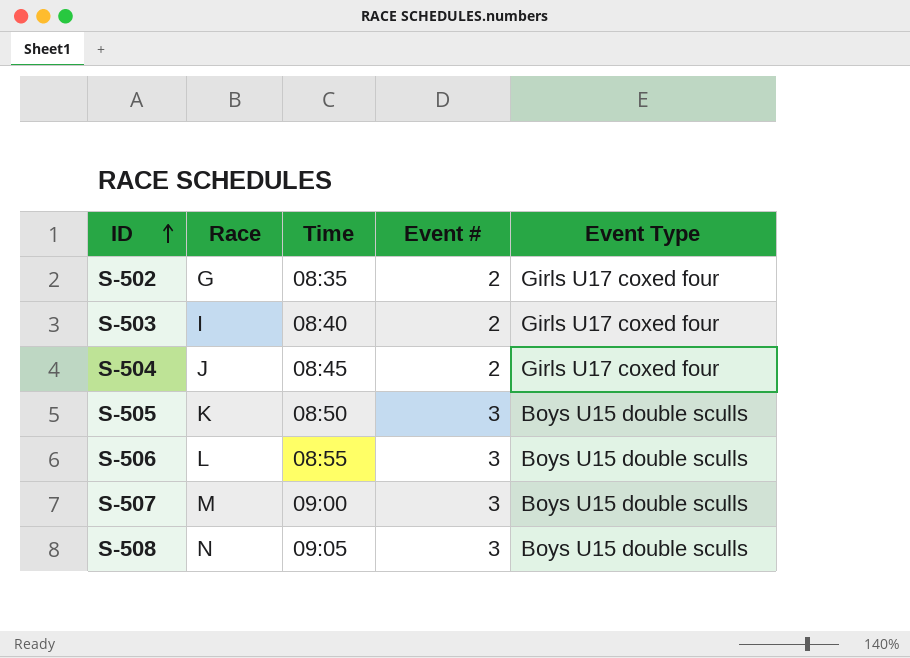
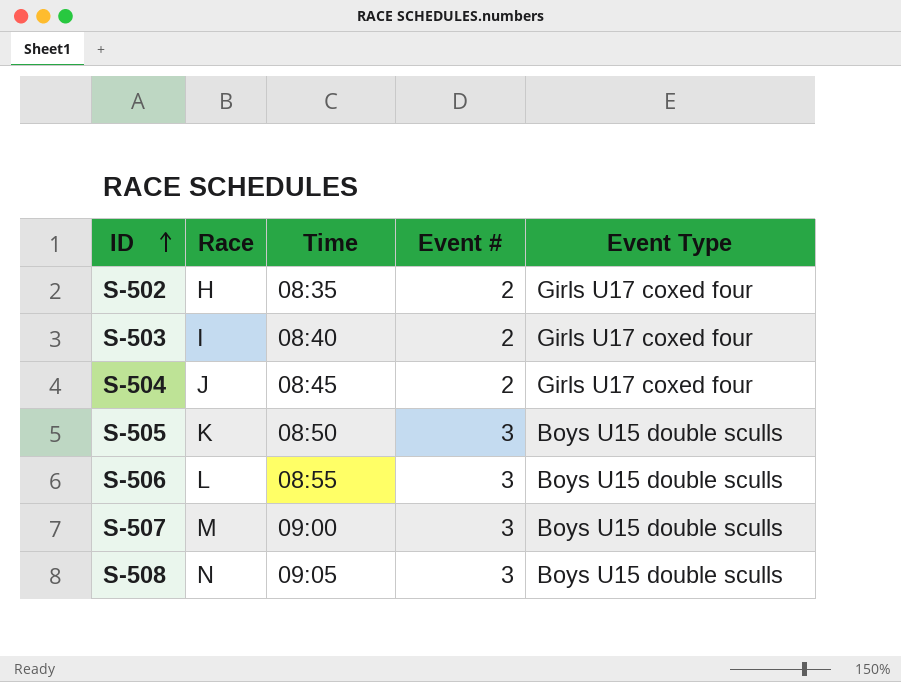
S-502 | Race: G -> H

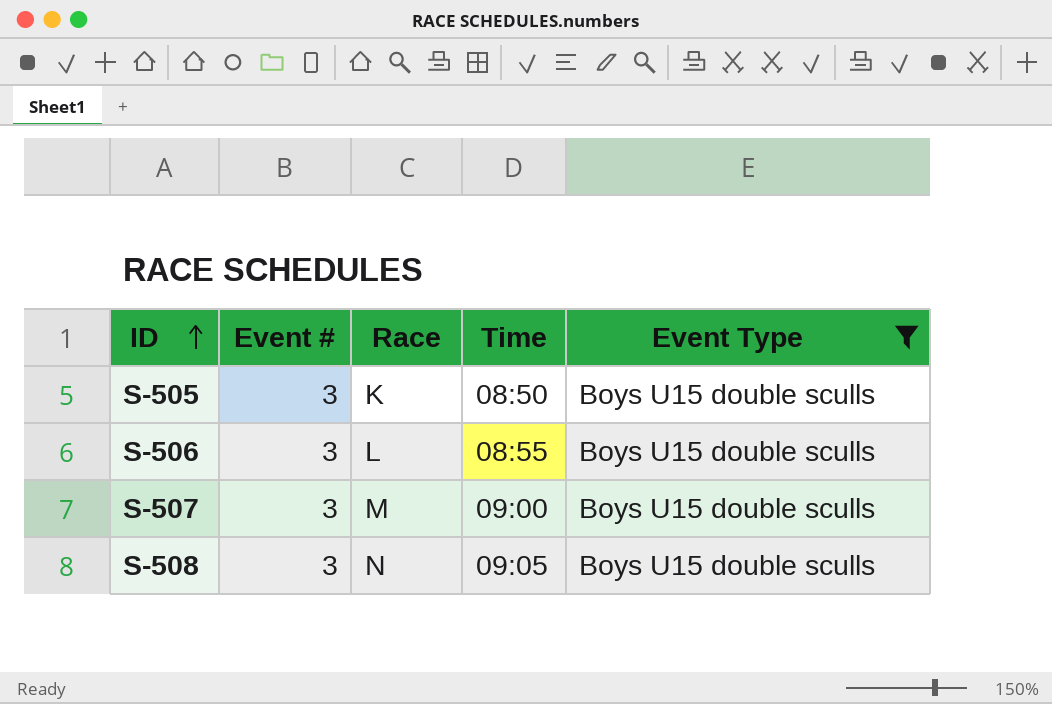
filter: none -> Event Type = Boys U15 double sculls
column Event # | position: 4 -> 2

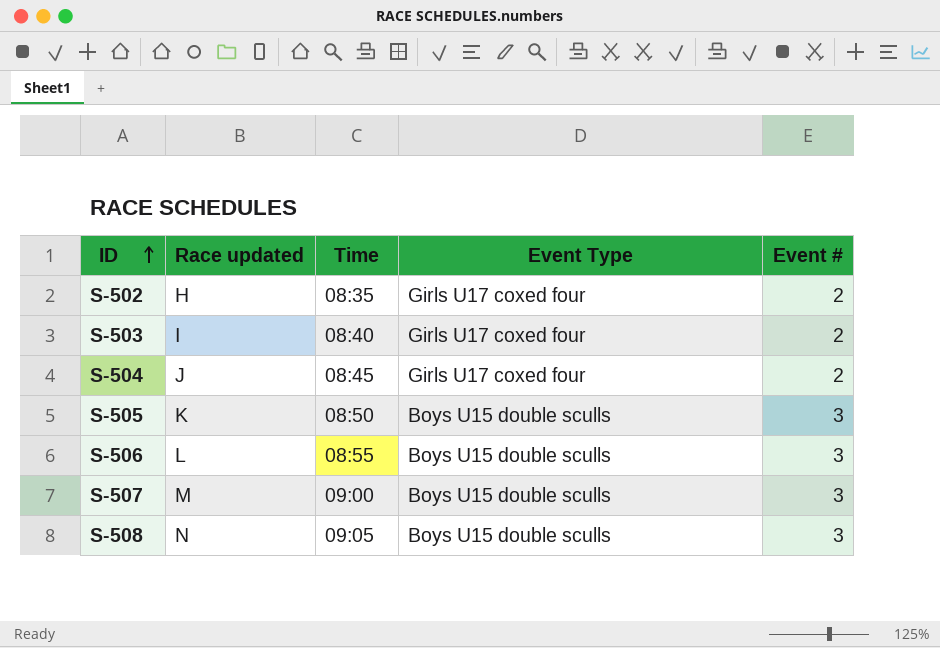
filter: Event Type = Boys U15 double sculls -> none
column name: Race -> Race updated
column Event # | position: 2 -> 5

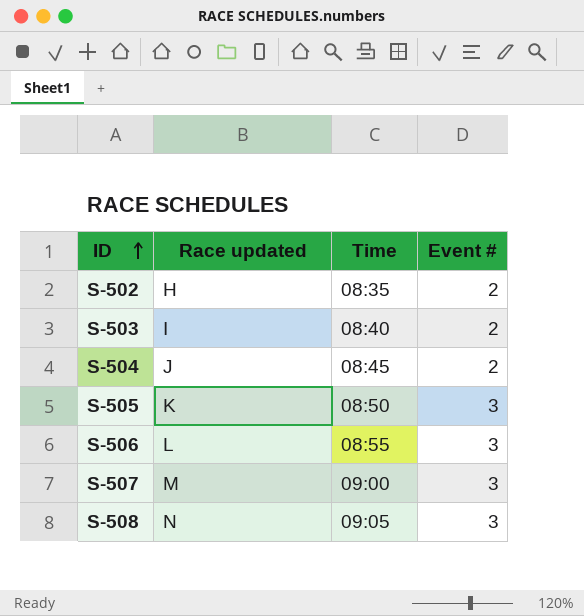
column Event Type | position: 4 -> none

